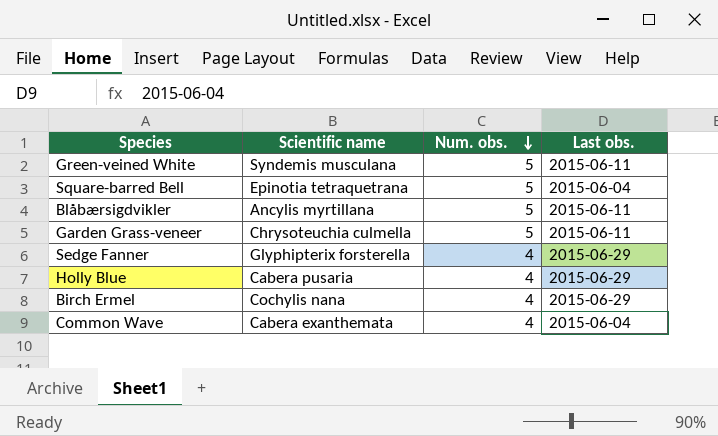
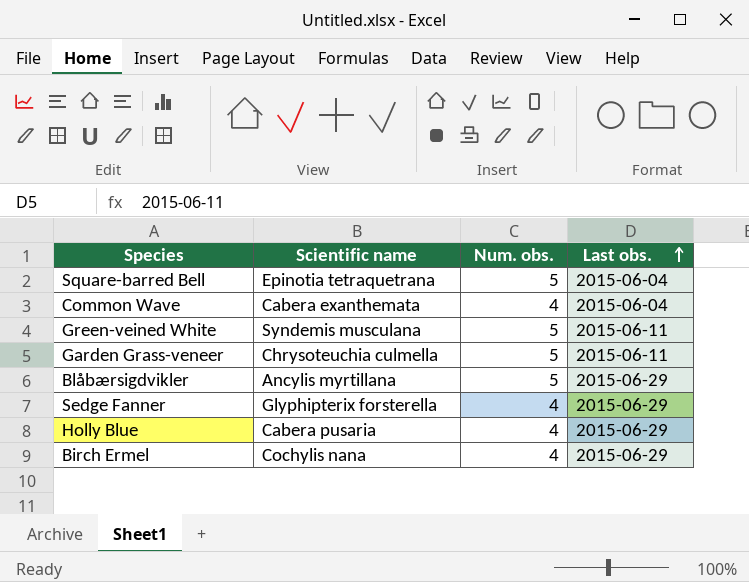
row order: Num. obs. descending -> Last obs. ascending
Blåbærsigdvikler | Last obs.: 2015-06-11 -> 2015-06-29

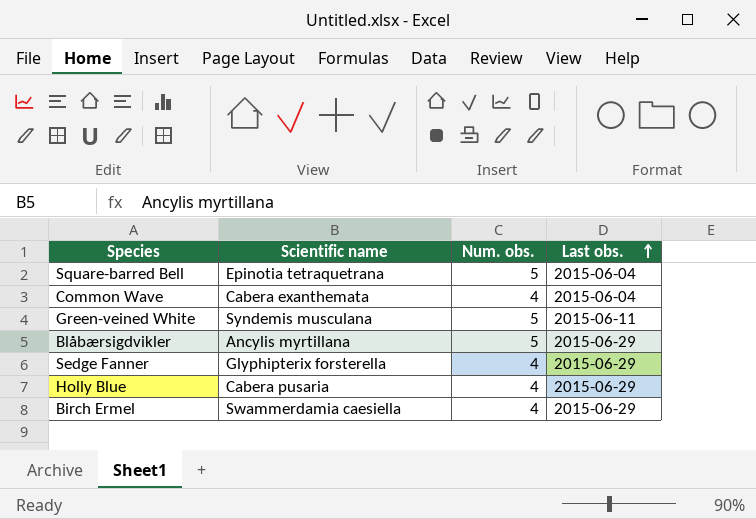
row Garden Grass-veneer: Chrysoteuchia culmella | 5 | 2015-06-11 -> none
Birch Ermel | Scientific name: Cochylis nana -> Swammerdamia caesiella

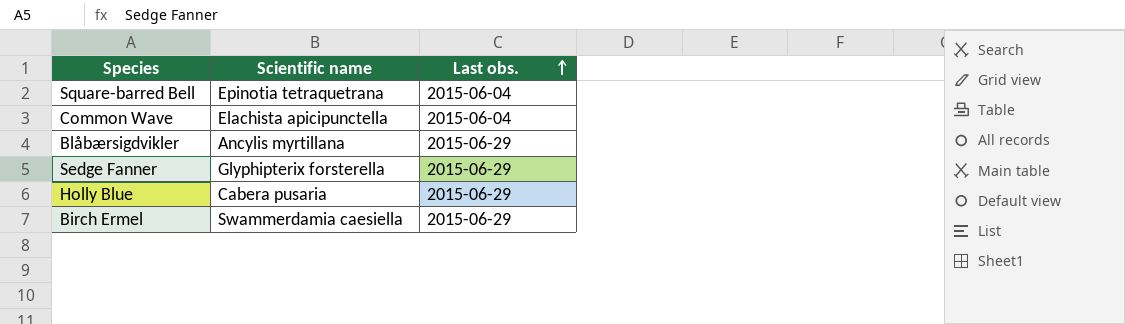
column Num. obs. | position: 3 -> none
row Green-veined White: Syndemis musculana | 5 | 2015-06-11 -> none
Common Wave | Scientific name: Cabera exanthemata -> Elachista apicipunctella

